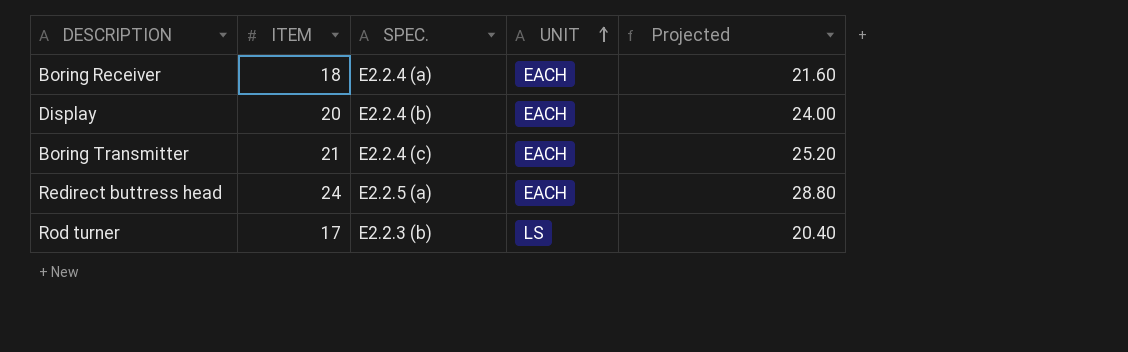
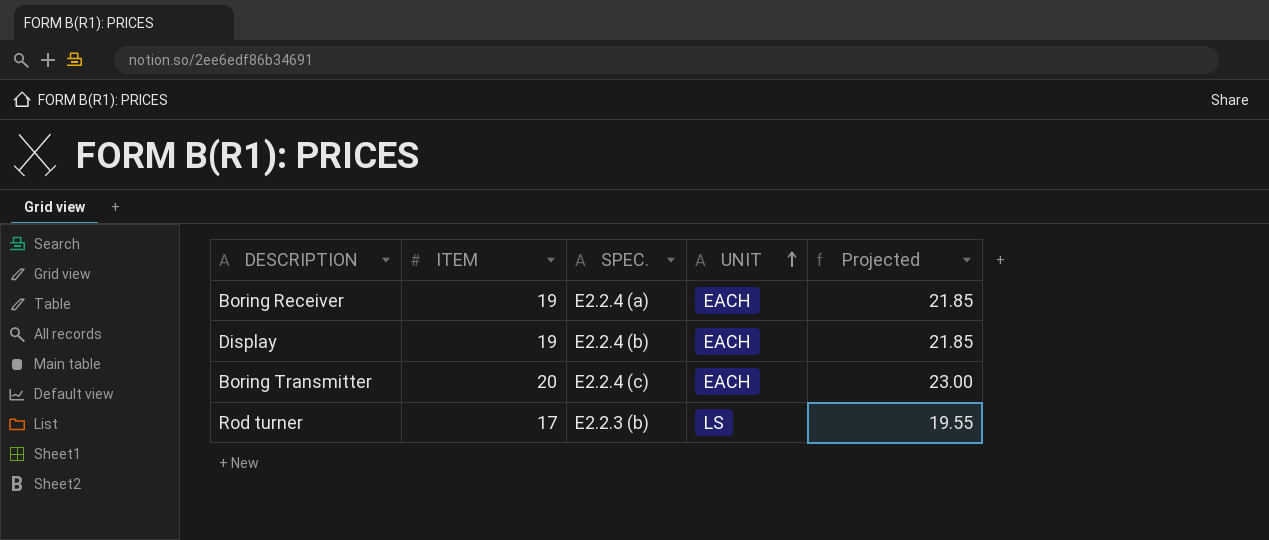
column Projected | formula: [ITEM] * 1.2 -> [ITEM] * 1.15
row Redirect buttress head: 24 | E2.2.5 (a) | EACH | 28.80 -> none
Boring Receiver | ITEM: 18 -> 19
Display | ITEM: 20 -> 19
Boring Transmitter | ITEM: 21 -> 20

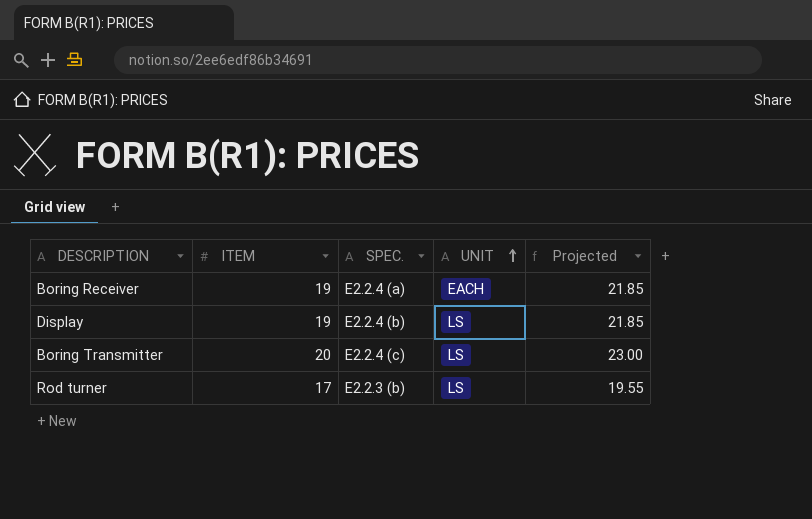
Display | UNIT: EACH -> LS
Boring Transmitter | UNIT: EACH -> LS

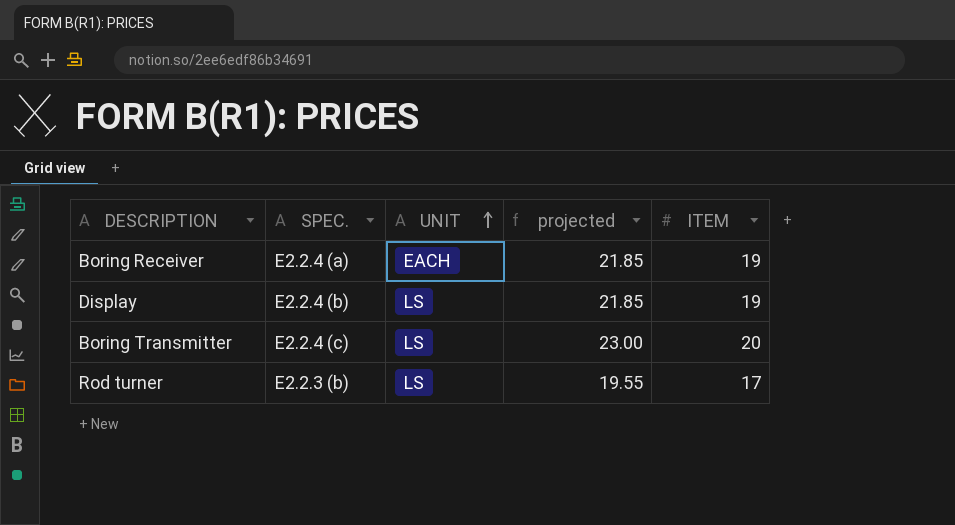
column name: Projected -> projected
column ITEM | position: 2 -> 5

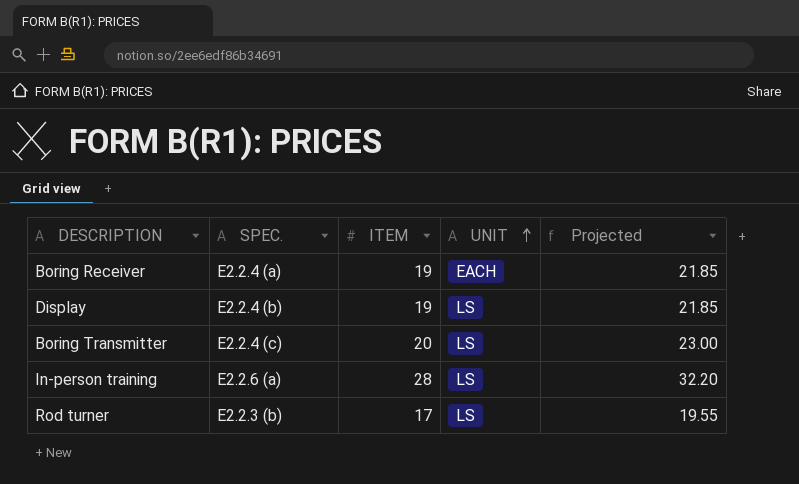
column ITEM | position: 5 -> 3
column name: projected -> Projected
row In-person training: none -> E2.2.6 (a) | 28 | LS | 32.20

